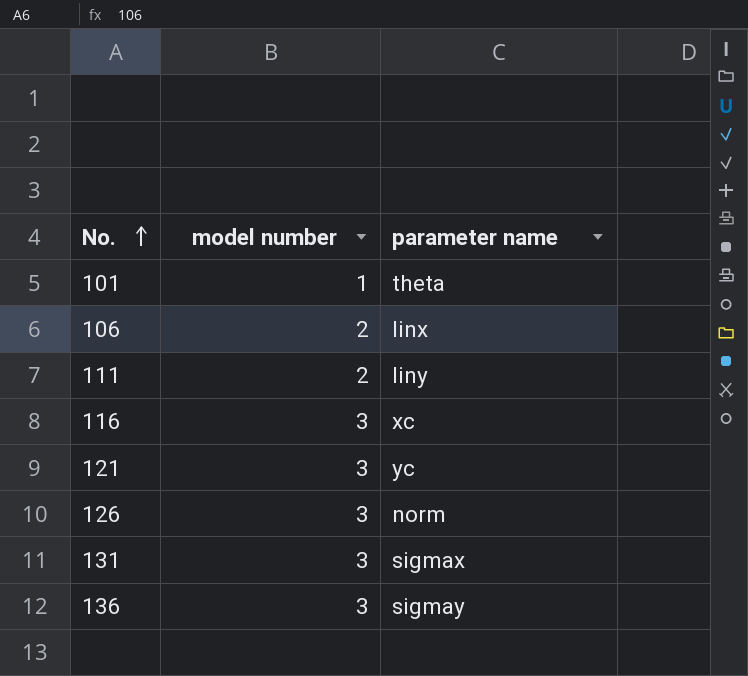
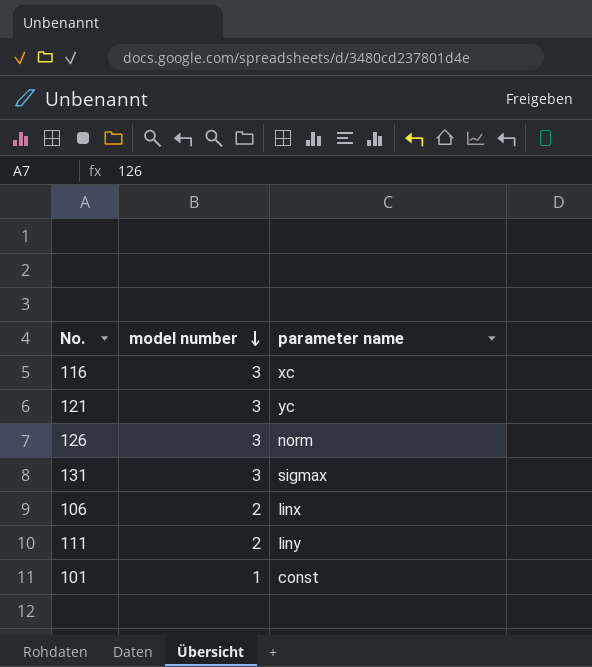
row order: No. ascending -> model number descending
row 136: 3 | sigmay -> none
101 | parameter name: theta -> const

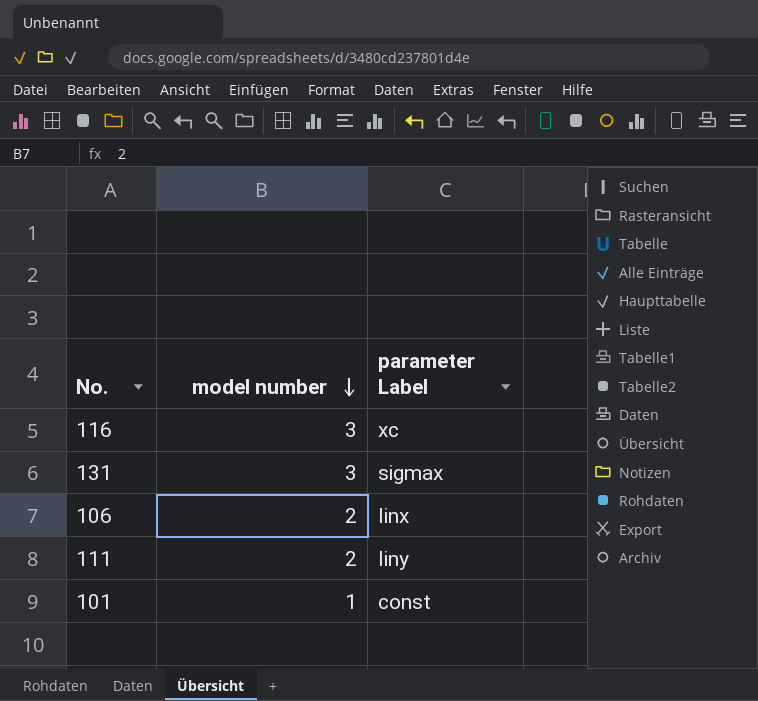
column name: parameter name -> parameter Label
row 121: 3 | yc -> none
row 126: 3 | norm -> none

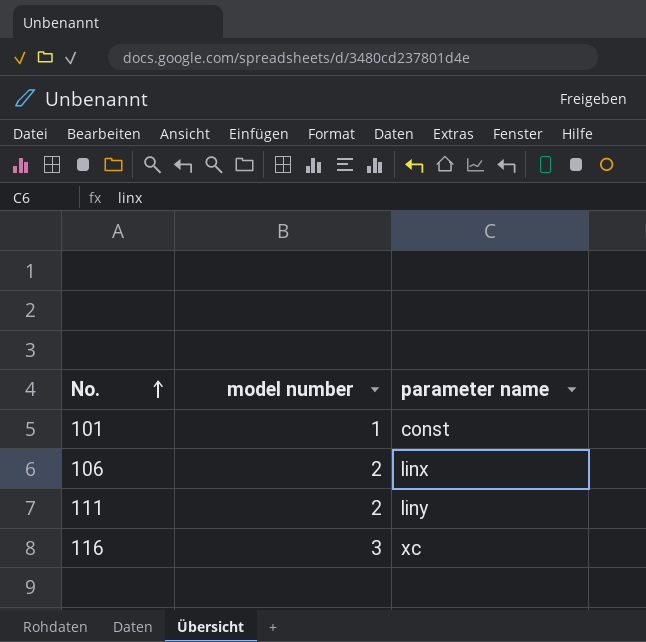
row order: model number descending -> No. ascending
column name: parameter Label -> parameter name
row 131: 3 | sigmax -> none

